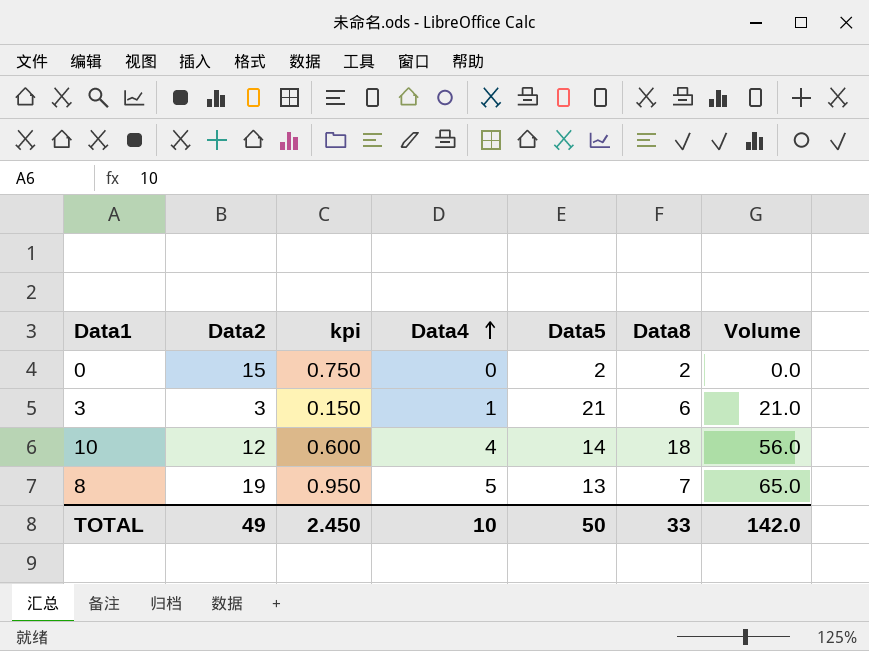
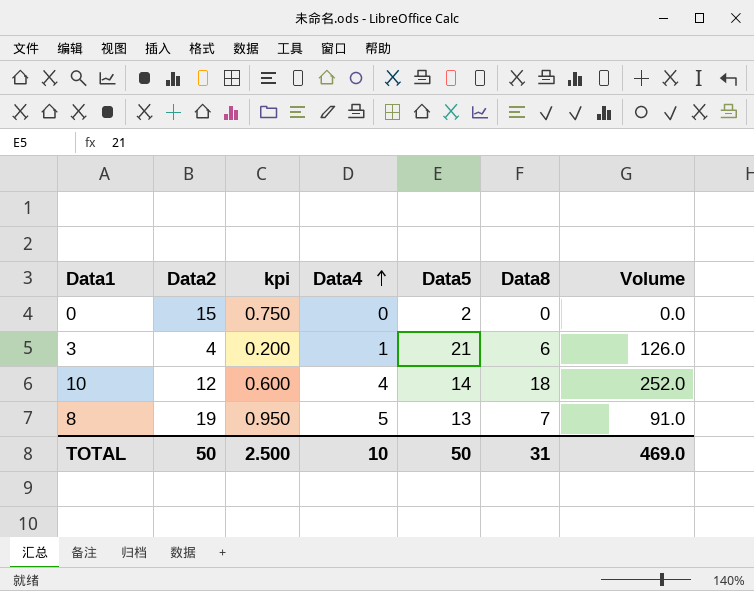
column Volume | formula: [Data4] * [Data5] -> [Data5] * [Data8]
0 | Data8: 2 -> 0
3 | Data2: 3 -> 4
3 | kpi: 0.150 -> 0.200
TOTAL | Data2: 49 -> 50
TOTAL | kpi: 2.450 -> 2.500
TOTAL | Data8: 33 -> 31
TOTAL | Volume: 142.0 -> 469.0

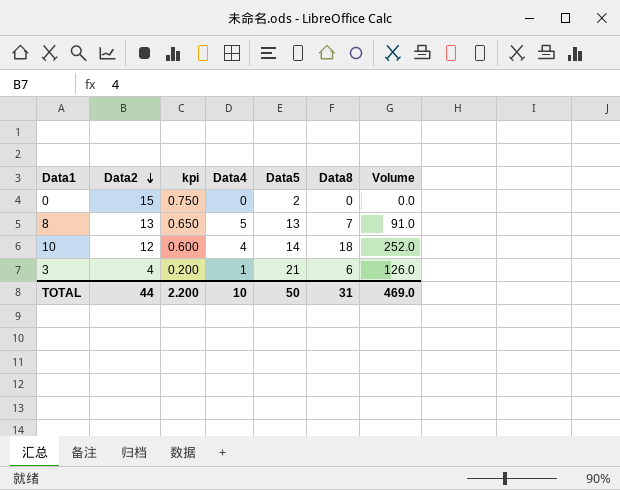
row order: Data4 ascending -> Data2 descending
8 | Data2: 19 -> 13
8 | kpi: 0.950 -> 0.650
TOTAL | Data2: 50 -> 44
TOTAL | kpi: 2.500 -> 2.200

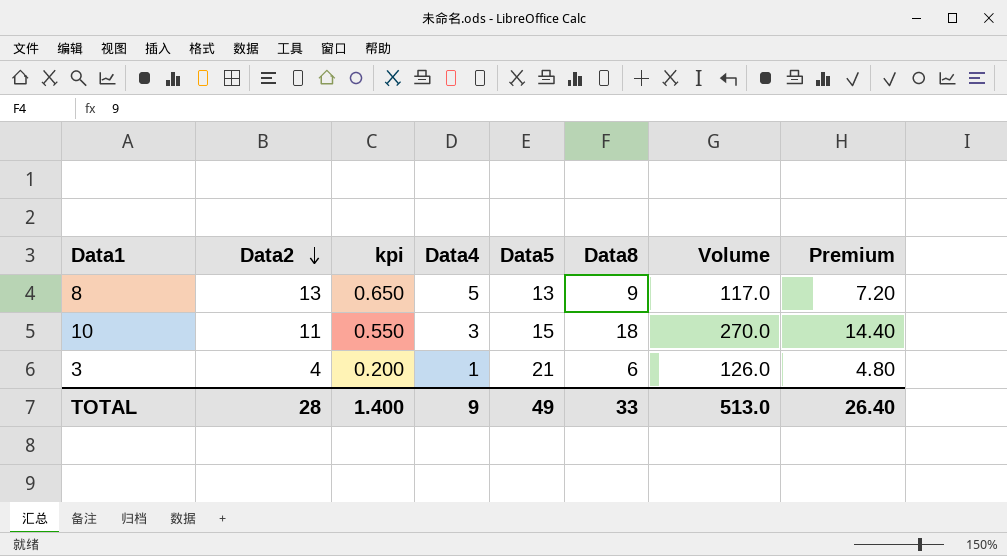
column Premium | formula: none -> [Data8] * 0.8
row 0: 15 | 0.750 | 0 | 2 | 0 | 0.0 -> none
8 | Data8: 7 -> 9
8 | Volume: 91.0 -> 117.0
10 | Data2: 12 -> 11
10 | kpi: 0.600 -> 0.550
10 | Data4: 4 -> 3
10 | Data5: 14 -> 15
10 | Volume: 252.0 -> 270.0
TOTAL | Data2: 44 -> 28
TOTAL | kpi: 2.200 -> 1.400
TOTAL | Data4: 10 -> 9
TOTAL | Data5: 50 -> 49
TOTAL | Data8: 31 -> 33
TOTAL | Volume: 469.0 -> 513.0

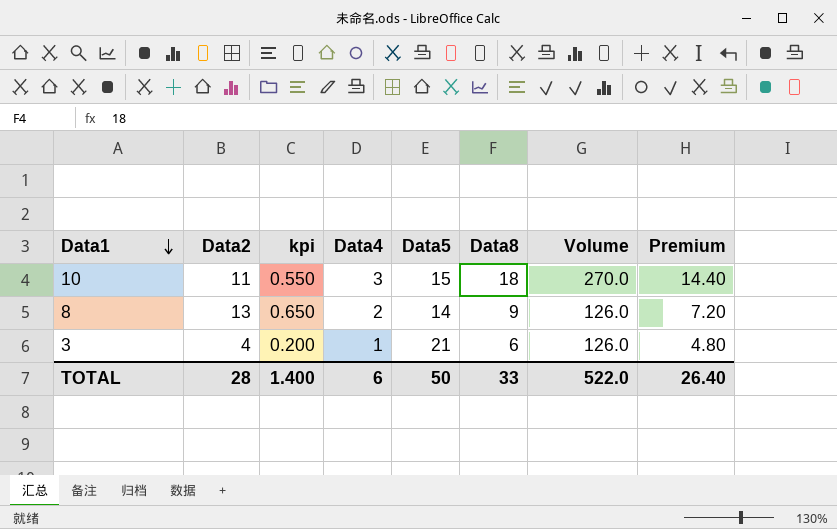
row order: Data2 descending -> Data1 descending
8 | Data4: 5 -> 2
8 | Data5: 13 -> 14
8 | Volume: 117.0 -> 126.0
TOTAL | Data4: 9 -> 6
TOTAL | Data5: 49 -> 50
TOTAL | Volume: 513.0 -> 522.0

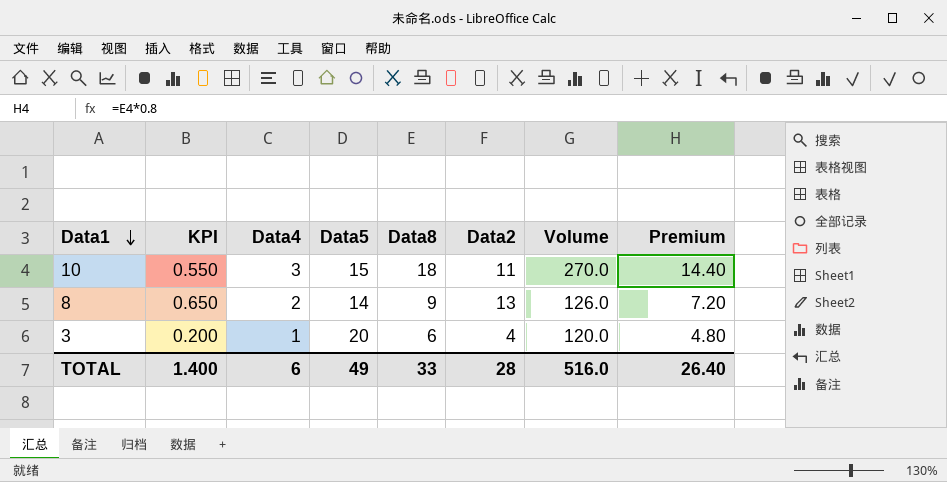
column name: kpi -> KPI
column Data2 | position: 2 -> 6
3 | Data5: 21 -> 20
3 | Volume: 126.0 -> 120.0
TOTAL | Data5: 50 -> 49
TOTAL | Volume: 522.0 -> 516.0

